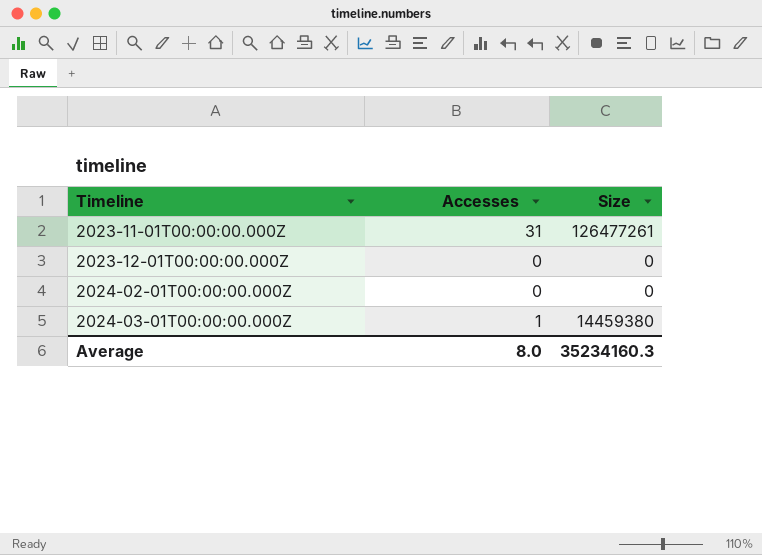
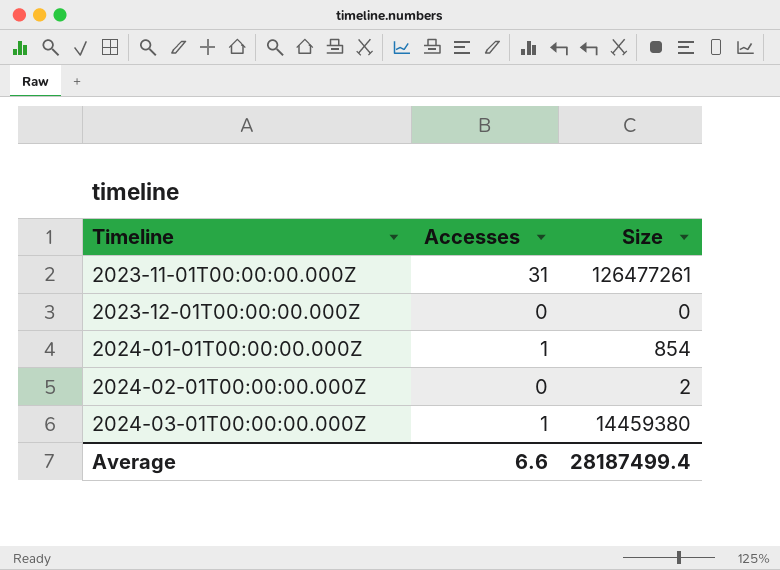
row 2024-01-01T00:00:00.000Z: none -> 1 | 854
2024-02-01T00:00:00.000Z | Size: 0 -> 2
Average | Accesses: 8.0 -> 6.6
Average | Size: 35234160.3 -> 28187499.4

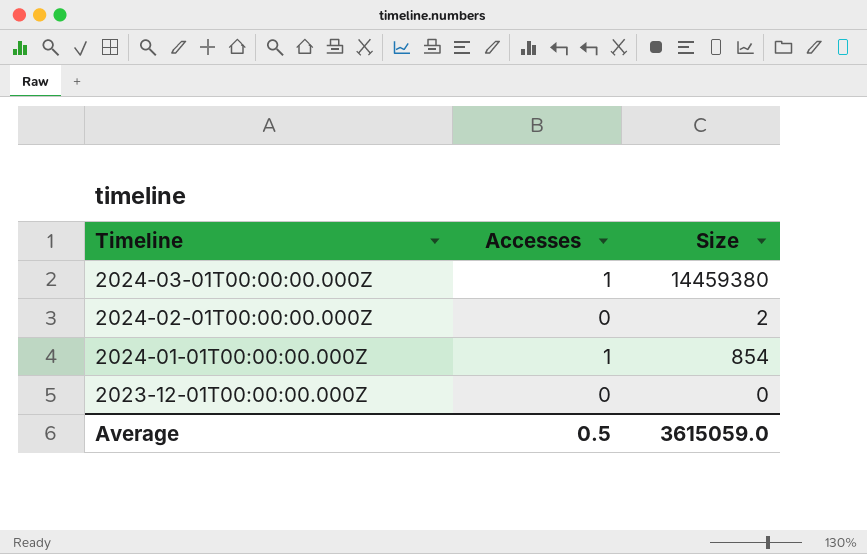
row order: Timeline ascending -> Timeline descending
row 2023-11-01T00:00:00.000Z: 31 | 126477261 -> none
Average | Accesses: 6.6 -> 0.5
Average | Size: 28187499.4 -> 3615059.0

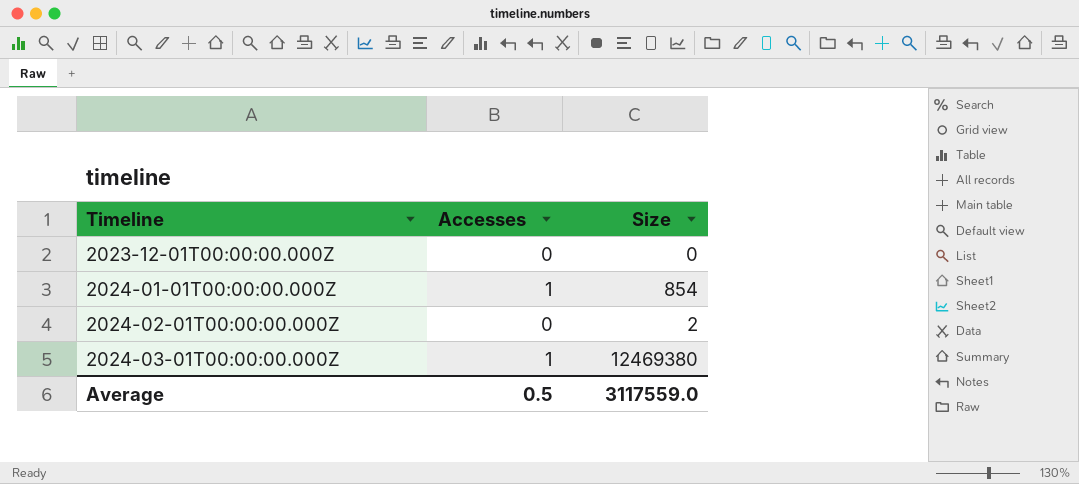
row order: Timeline descending -> Timeline ascending
2024-03-01T00:00:00.000Z | Size: 14459380 -> 12469380
Average | Size: 3615059.0 -> 3117559.0

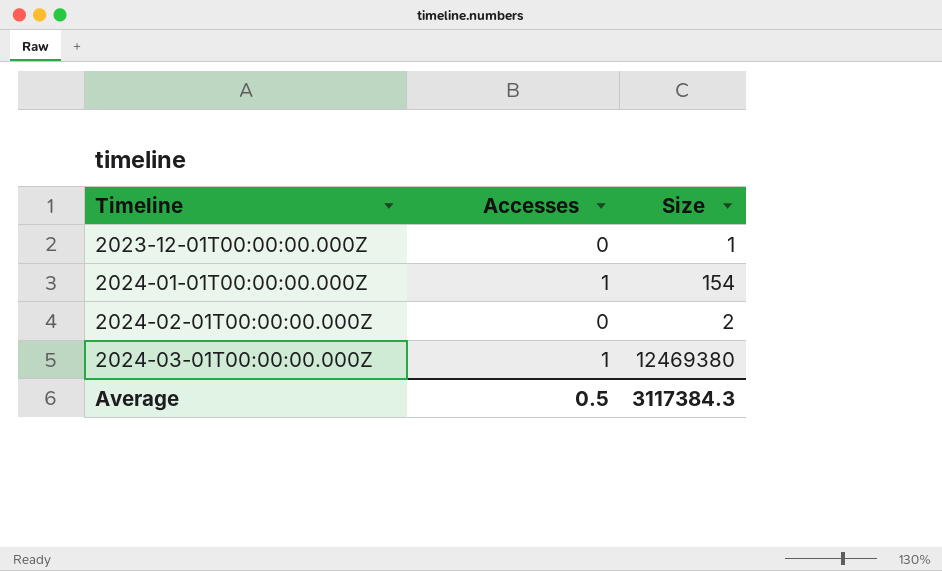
2023-12-01T00:00:00.000Z | Size: 0 -> 1
2024-01-01T00:00:00.000Z | Size: 854 -> 154
Average | Size: 3117559.0 -> 3117384.3

